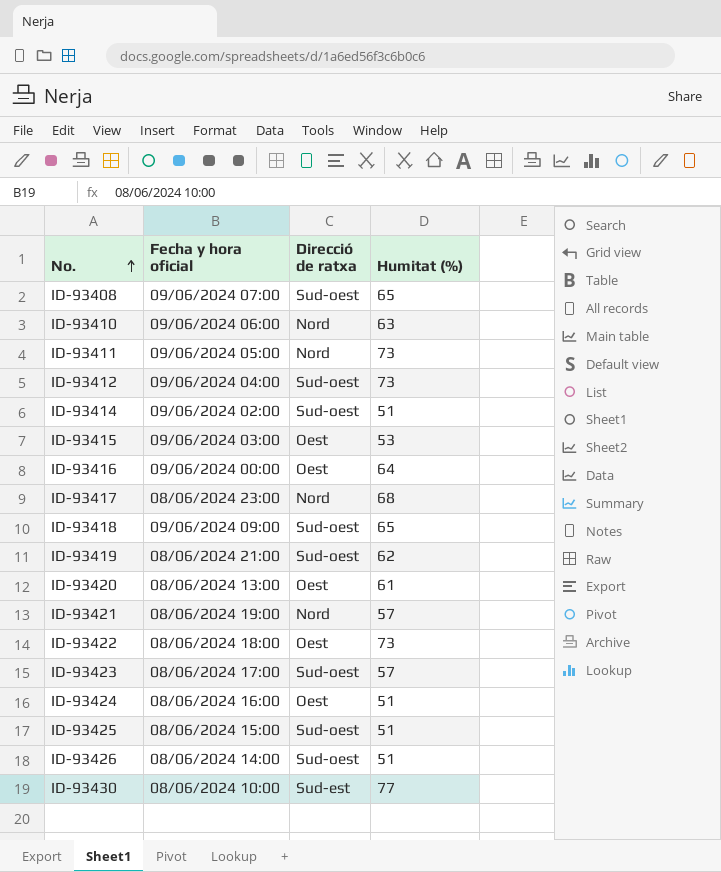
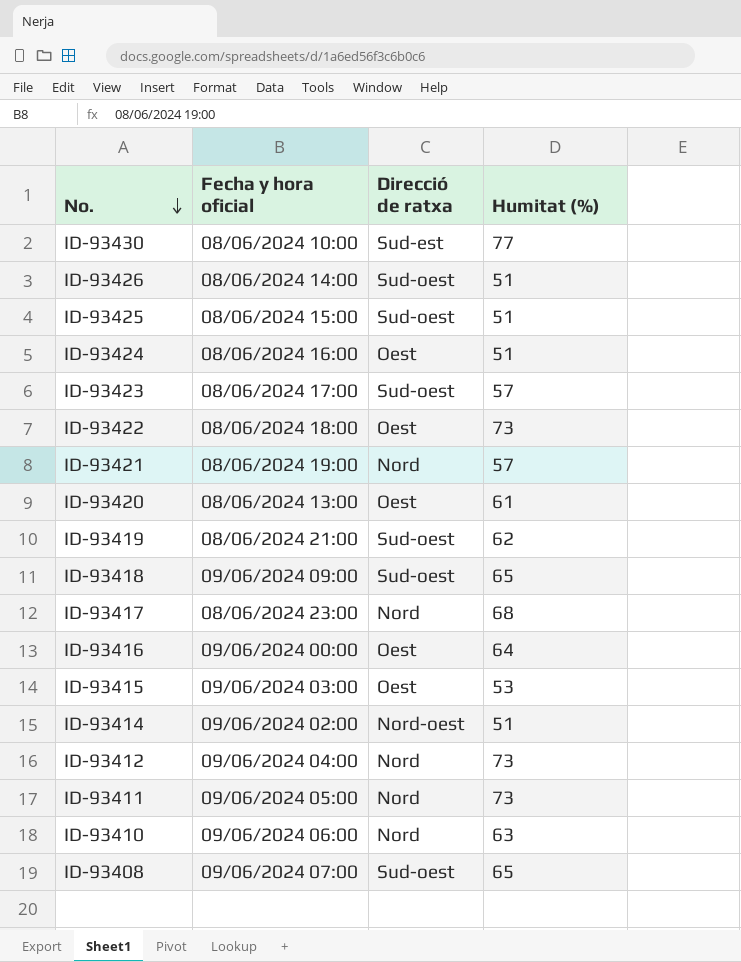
row order: No. ascending -> No. descending
ID-93414 | Direcció de ratxa: Sud-oest -> Nord-oest
ID-93412 | Direcció de ratxa: Sud-oest -> Nord

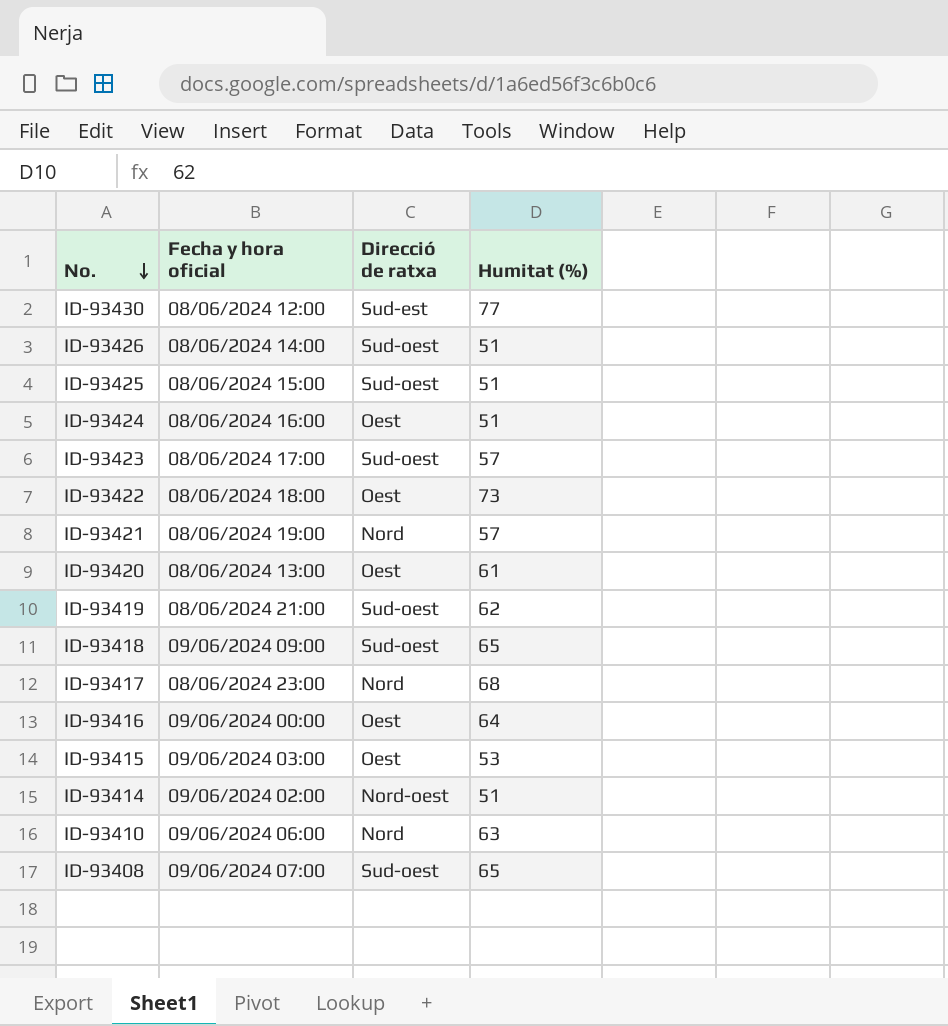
row ID-93412: 09/06/2024 04:00 | Nord | 73 -> none
row ID-93411: 09/06/2024 05:00 | Nord | 73 -> none
ID-93430 | Fecha y hora oficial: 08/06/2024 10:00 -> 08/06/2024 12:00

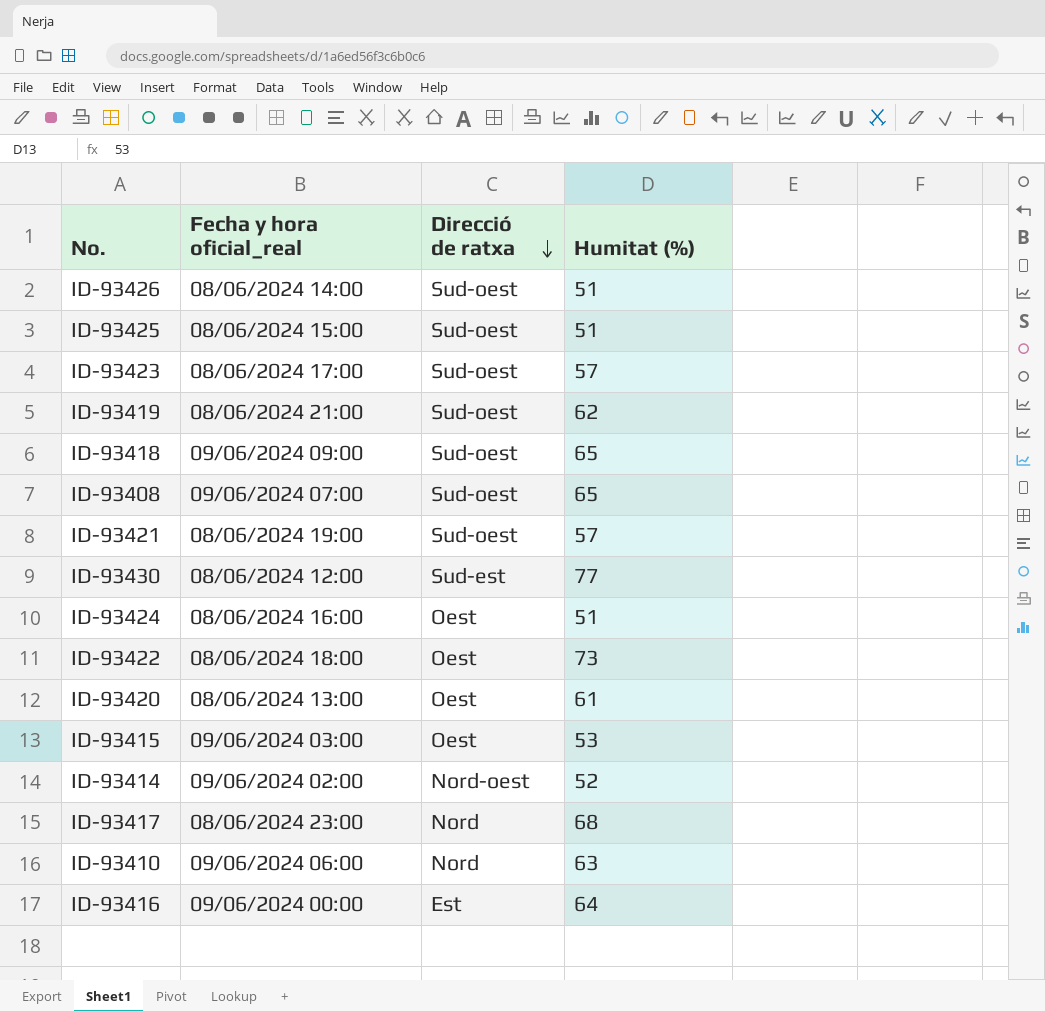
row order: No. descending -> Direcció de ratxa descending
column name: Fecha y hora oficial -> Fecha y hora oficial_real
ID-93421 | Direcció de ratxa: Nord -> Sud-oest
ID-93414 | Humitat (%): 51 -> 52
ID-93416 | Direcció de ratxa: Oest -> Est

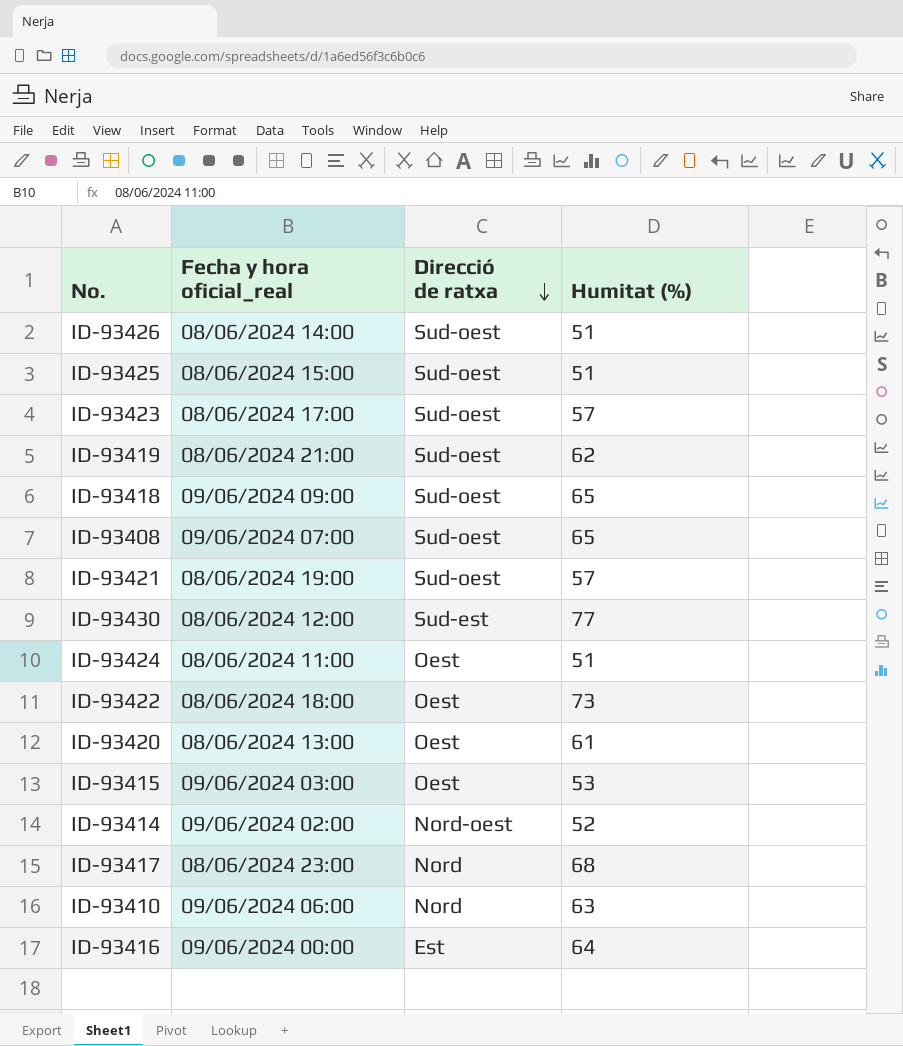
ID-93424 | Fecha y hora oficial_real: 08/06/2024 16:00 -> 08/06/2024 11:00

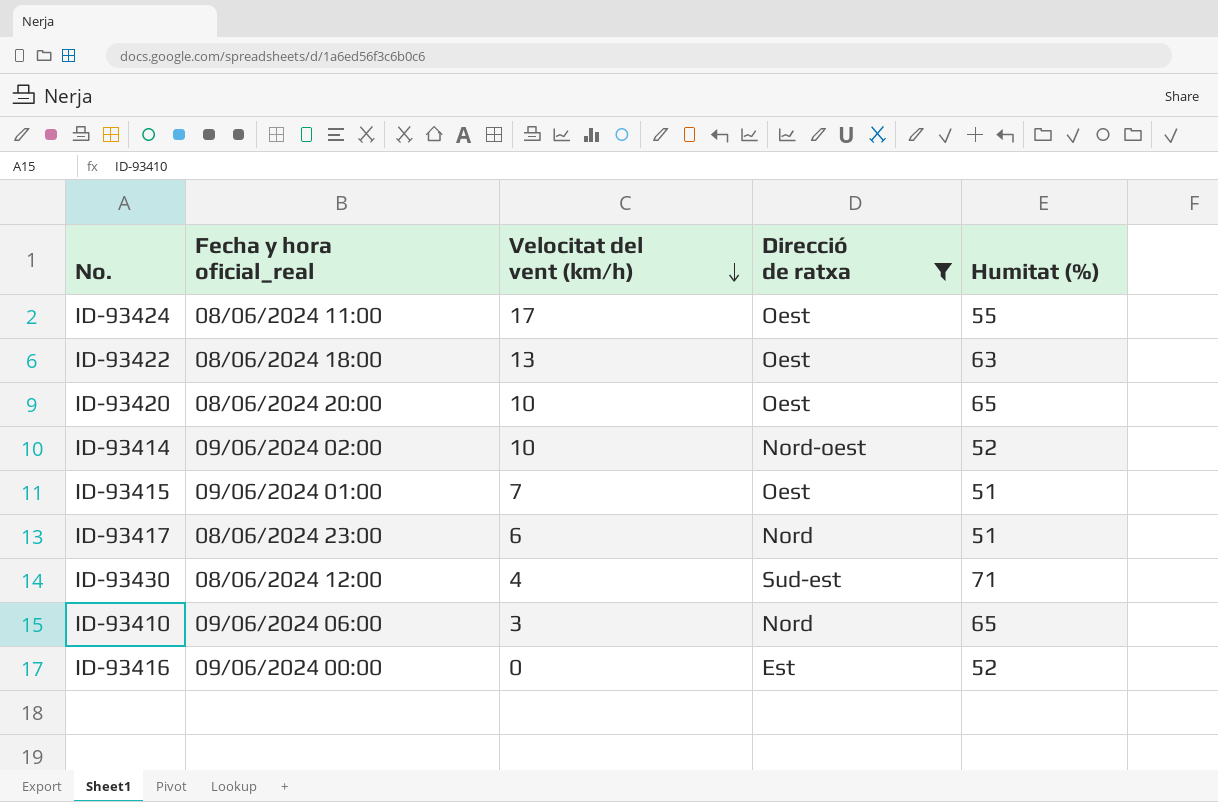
filter: none -> Direcció de ratxa != Sud-oest
row order: Direcció de ratxa descending -> Velocitat del vent (km/h) descending
column Velocitat del vent (km/h) | position: none -> 3
ID-93424 | Humitat (%): 51 -> 55
ID-93422 | Humitat (%): 73 -> 63
ID-93420 | Fecha y hora oficial_real: 08/06/2024 13:00 -> 08/06/2024 20:00
ID-93420 | Humitat (%): 61 -> 65
ID-93415 | Fecha y hora oficial_real: 09/06/2024 03:00 -> 09/06/2024 01:00
ID-93415 | Humitat (%): 53 -> 51
ID-93417 | Humitat (%): 68 -> 51
ID-93430 | Humitat (%): 77 -> 71
ID-93410 | Humitat (%): 63 -> 65
ID-93416 | Humitat (%): 64 -> 52

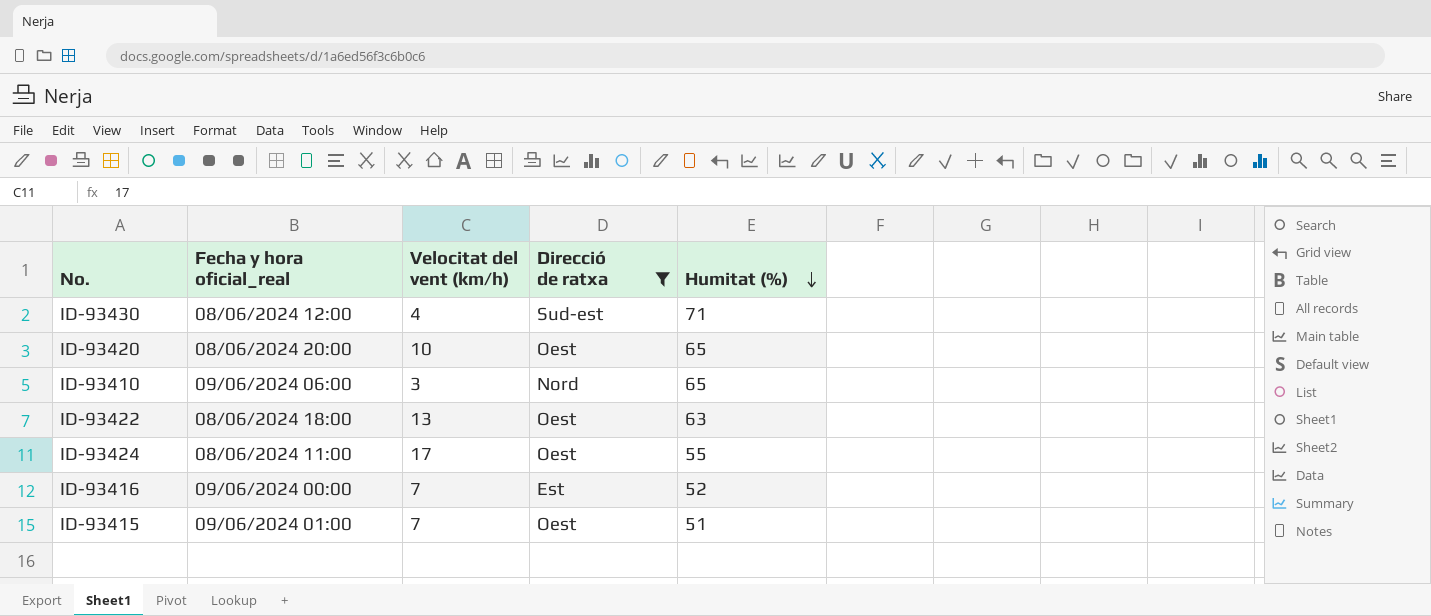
row order: Velocitat del vent (km/h) descending -> Humitat (%) descending
row ID-93414: 09/06/2024 02:00 | 10 | Nord-oest | 52 -> none
row ID-93417: 08/06/2024 23:00 | 6 | Nord | 51 -> none
ID-93416 | Velocitat del vent (km/h): 0 -> 7

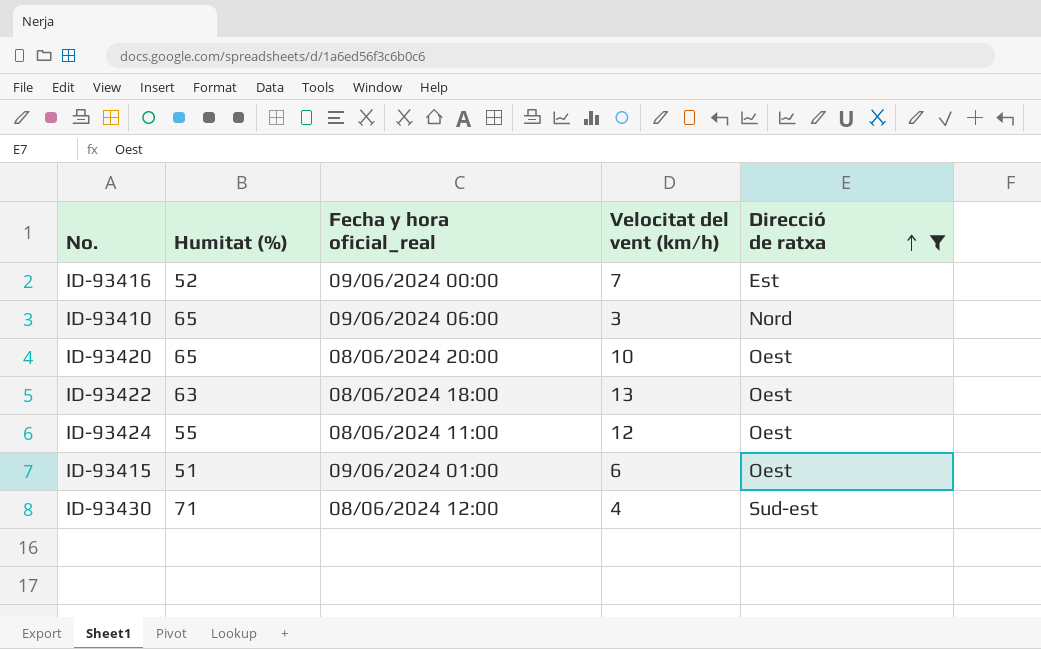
row order: Humitat (%) descending -> Direcció de ratxa ascending
column Humitat (%) | position: 5 -> 2
ID-93424 | Velocitat del vent (km/h): 17 -> 12
ID-93415 | Velocitat del vent (km/h): 7 -> 6

